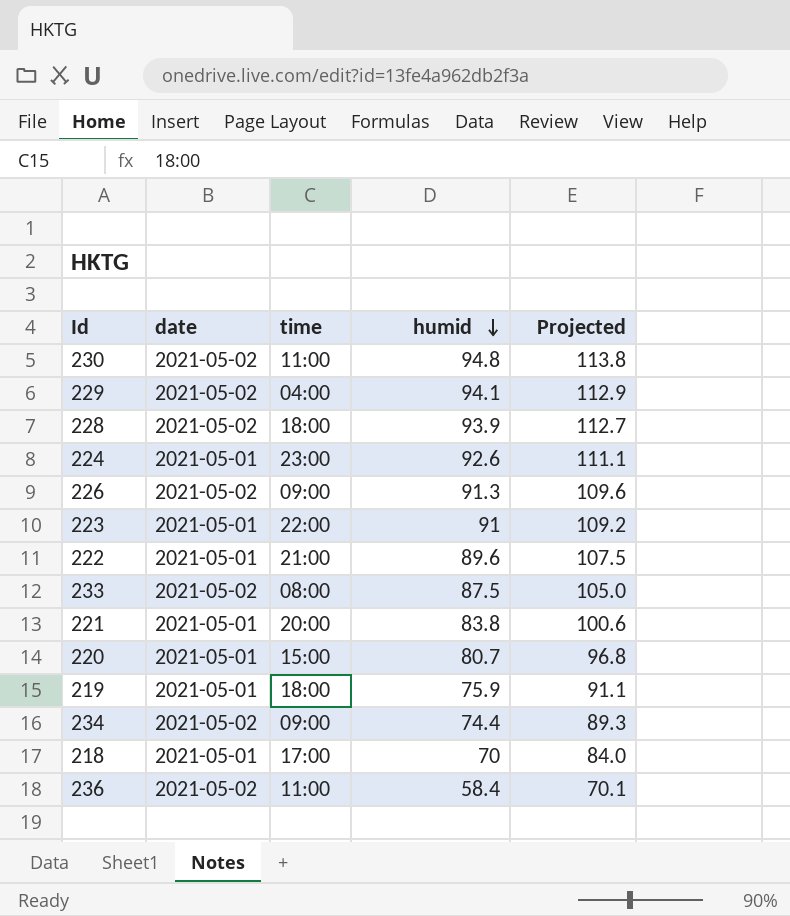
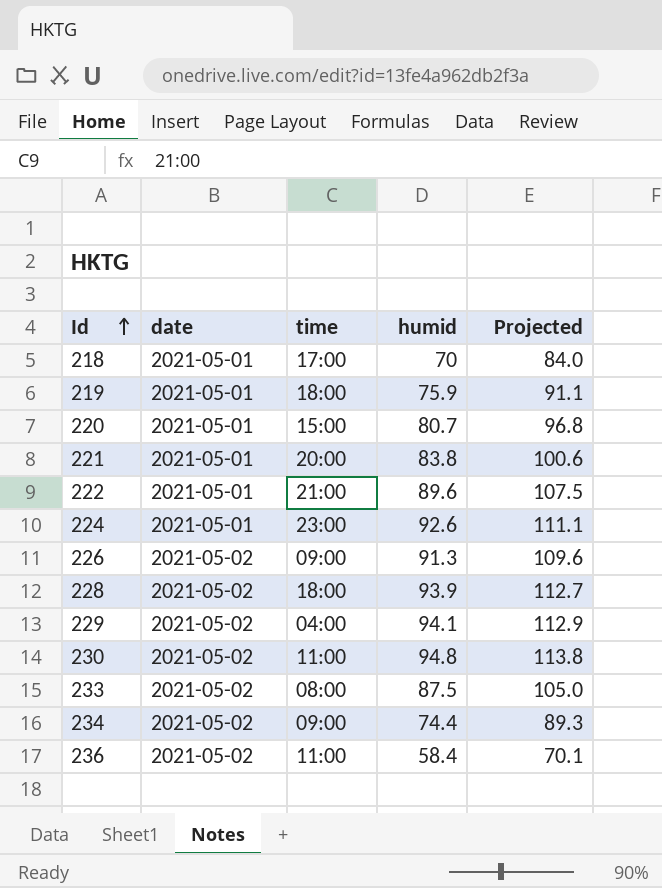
row order: humid descending -> Id ascending
row 223: 2021-05-01 | 22:00 | 91 | 109.2 -> none

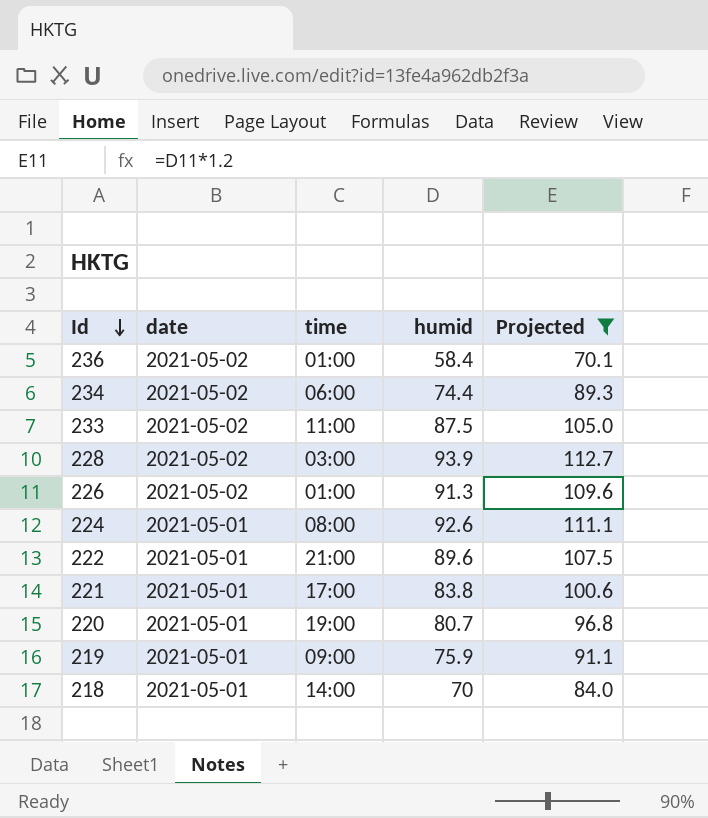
filter: none -> Projected <= 112.7
row order: Id ascending -> Id descending
236 | time: 11:00 -> 01:00
234 | time: 09:00 -> 06:00
233 | time: 08:00 -> 11:00
228 | time: 18:00 -> 03:00
226 | time: 09:00 -> 01:00
224 | time: 23:00 -> 08:00
221 | time: 20:00 -> 17:00
220 | time: 15:00 -> 19:00
219 | time: 18:00 -> 09:00
218 | time: 17:00 -> 14:00

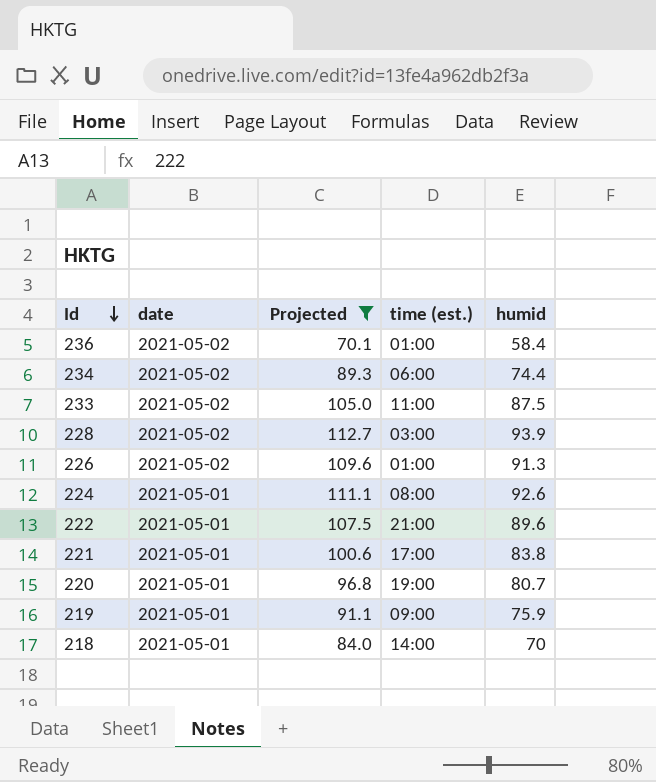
column Projected | position: 5 -> 3
column name: time -> time (est.)

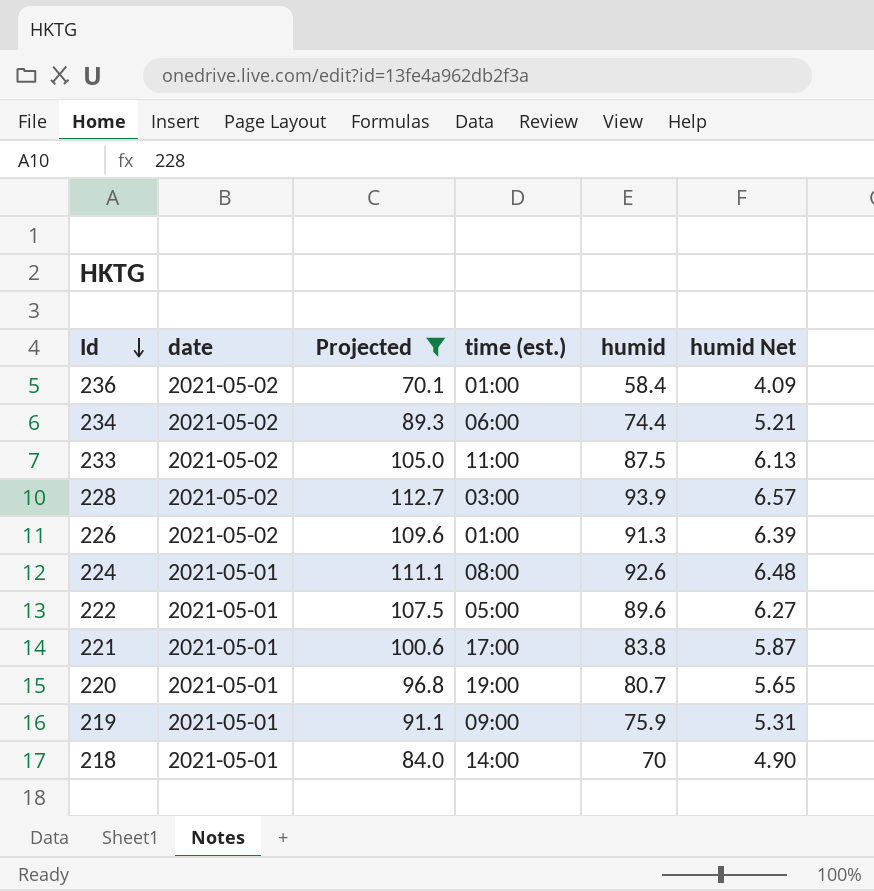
column humid Net | formula: none -> [humid] * 0.07
222 | time (est.): 21:00 -> 05:00

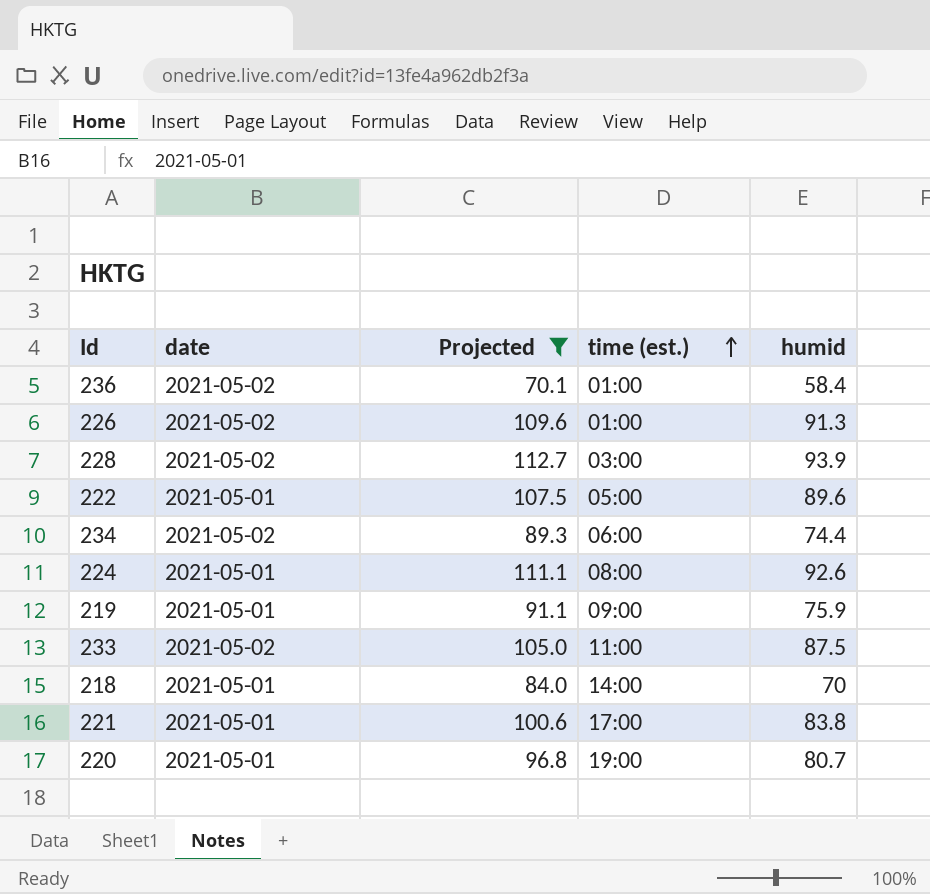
row order: Id descending -> time (est.) ascending
column humid Net | formula: [humid] * 0.07 -> none

